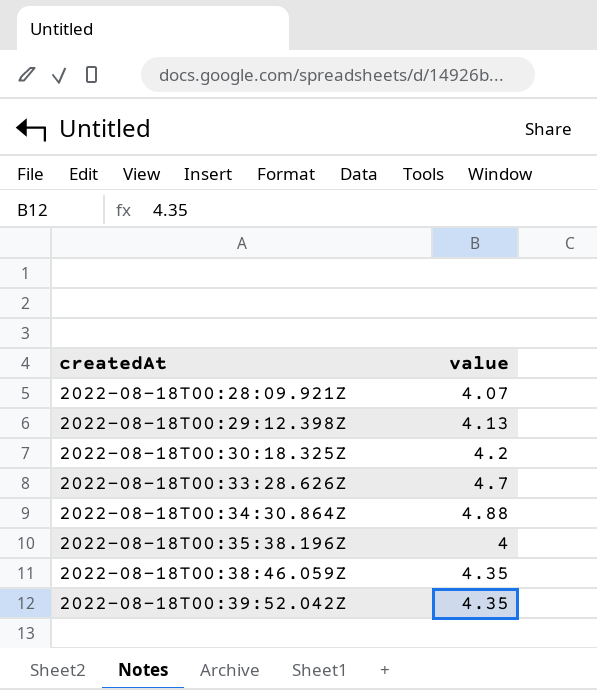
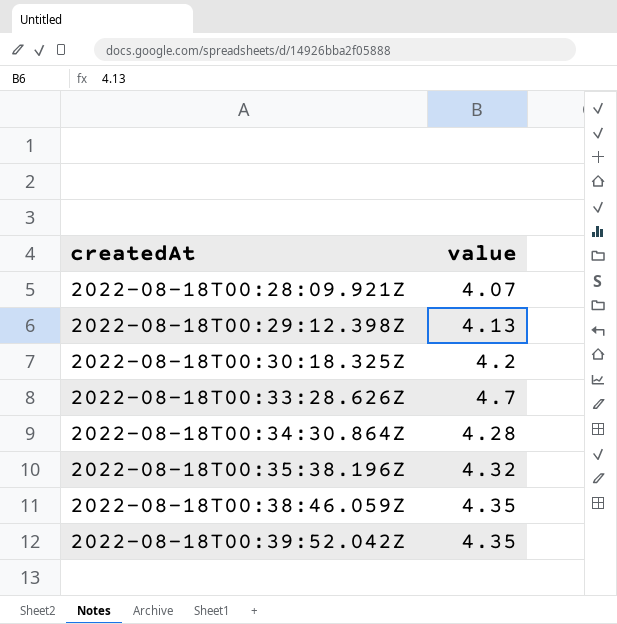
2022-08-18T00:34:30.864Z | value: 4.88 -> 4.28
2022-08-18T00:35:38.196Z | value: 4 -> 4.32

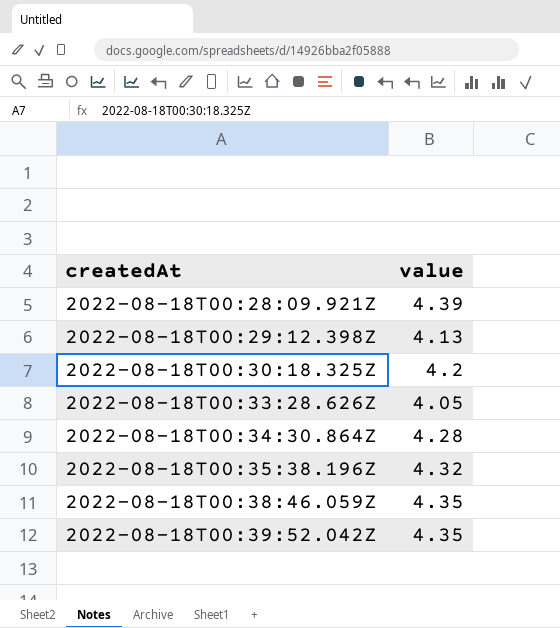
2022-08-18T00:28:09.921Z | value: 4.07 -> 4.39
2022-08-18T00:33:28.626Z | value: 4.7 -> 4.05

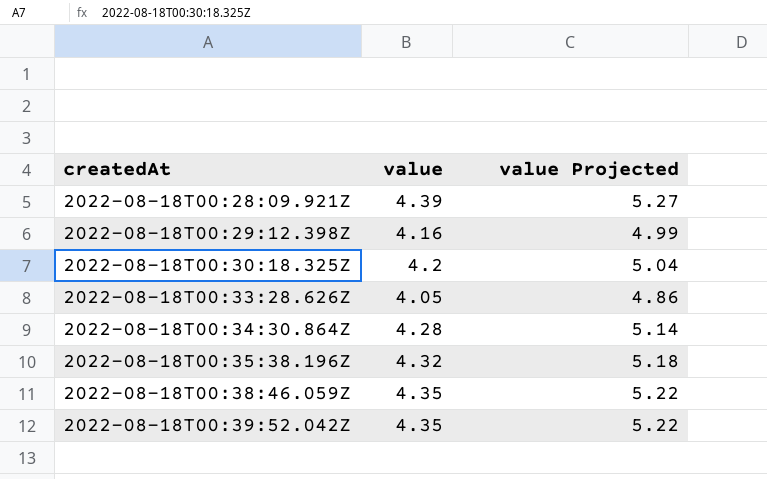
column value Projected | formula: none -> [value] * 1.2
2022-08-18T00:29:12.398Z | value: 4.13 -> 4.16

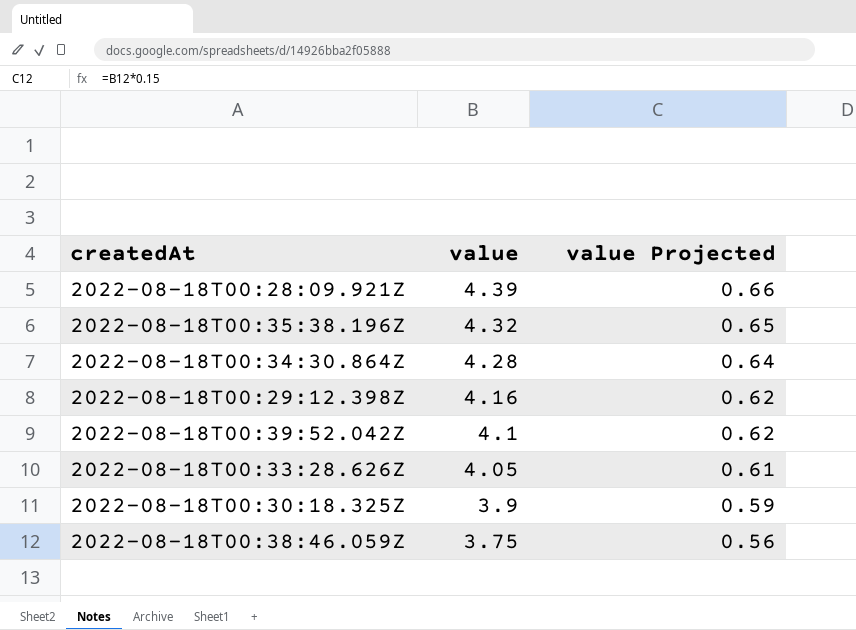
row order: createdAt ascending -> value descending
column value Projected | formula: [value] * 1.2 -> [value] * 0.15
2022-08-18T00:39:52.042Z | value: 4.35 -> 4.1
2022-08-18T00:30:18.325Z | value: 4.2 -> 3.9
2022-08-18T00:38:46.059Z | value: 4.35 -> 3.75

